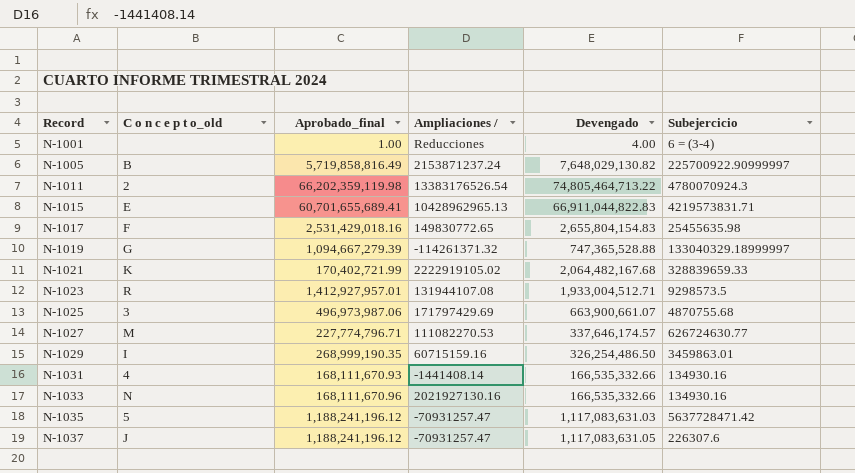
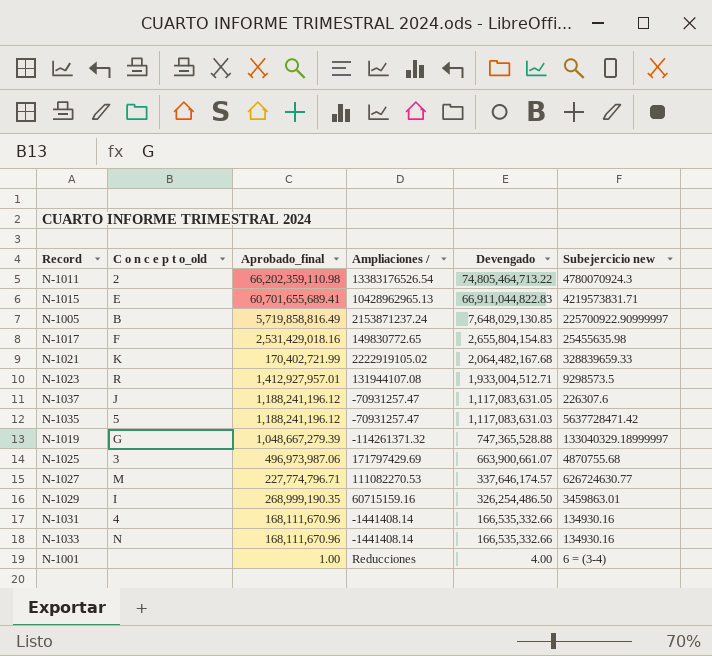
row order: Record ascending -> Devengado descending
column name: Subejercicio -> Subejercicio new
N-1011 | Aprobado_final: 66,202,359,119.98 -> 66,202,359,110.98
N-1005 | Devengado: 7,648,029,130.82 -> 7,648,029,130.85
N-1019 | Aprobado_final: 1,094,667,279.39 -> 1,048,667,279.39
N-1031 | Aprobado_final: 168,111,670.93 -> 168,111,670.96
N-1033 | Ampliaciones /: 2021927130.16 -> -1441408.14

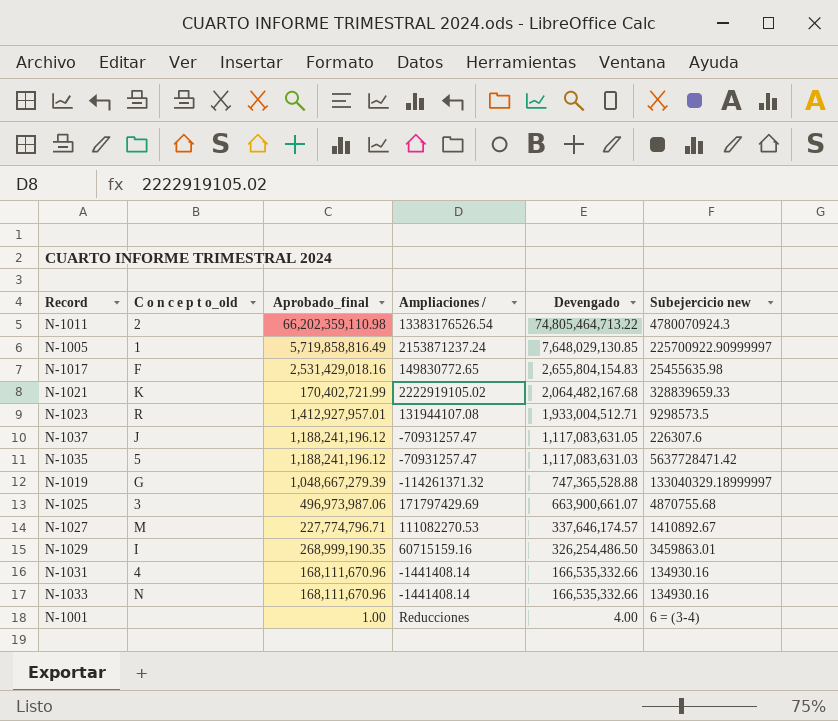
row N-1015: E | 60,701,655,689.41 | 10428962965.13 | 66,911,044,822.83 | 4219573831.71 -> none
N-1005 | C o n c e p t o_old: B -> 1
N-1027 | Subejercicio new: 626724630.77 -> 1410892.67

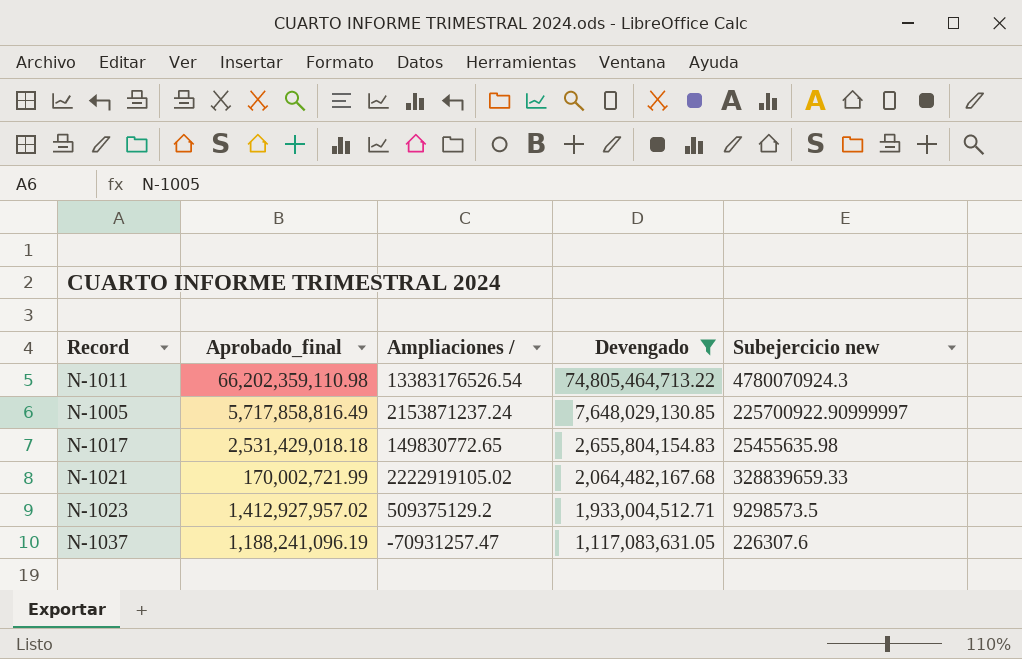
filter: none -> Devengado >= 1,117,083,631.05
column C o n c e p t o_old | position: 2 -> none
N-1005 | Aprobado_final: 5,719,858,816.49 -> 5,717,858,816.49
N-1017 | Aprobado_final: 2,531,429,018.16 -> 2,531,429,018.18
N-1021 | Aprobado_final: 170,402,721.99 -> 170,002,721.99
N-1023 | Aprobado_final: 1,412,927,957.01 -> 1,412,927,957.02
N-1023 | Ampliaciones /: 131944107.08 -> 509375129.2
N-1037 | Aprobado_final: 1,188,241,196.12 -> 1,188,241,096.19

